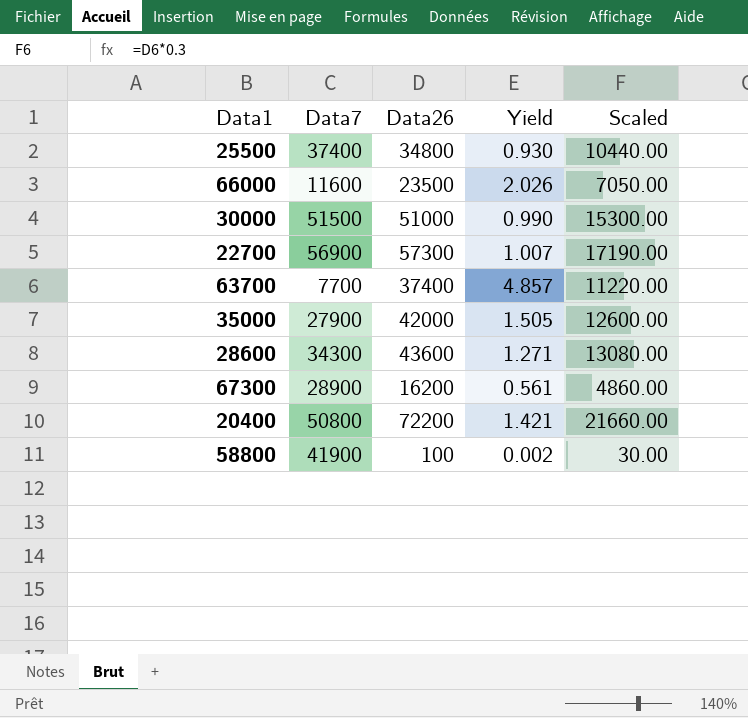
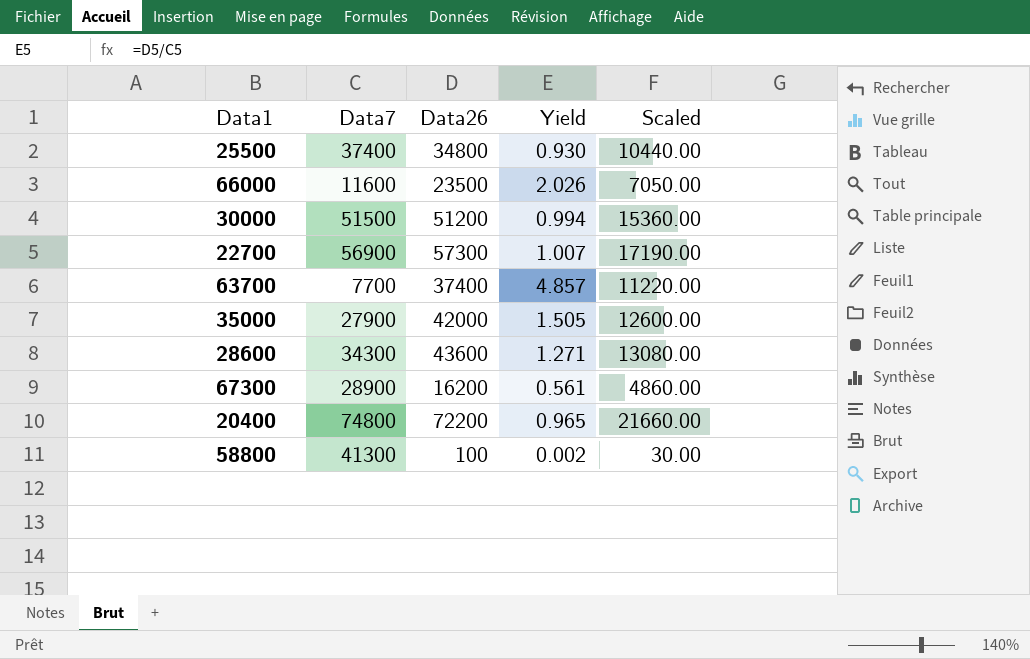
30000 | Data26: 51000 -> 51200
30000 | Yield: 0.990 -> 0.994
30000 | Scaled: 15300.00 -> 15360.00
20400 | Data7: 50800 -> 74800
20400 | Yield: 1.421 -> 0.965
58800 | Data7: 41900 -> 41300

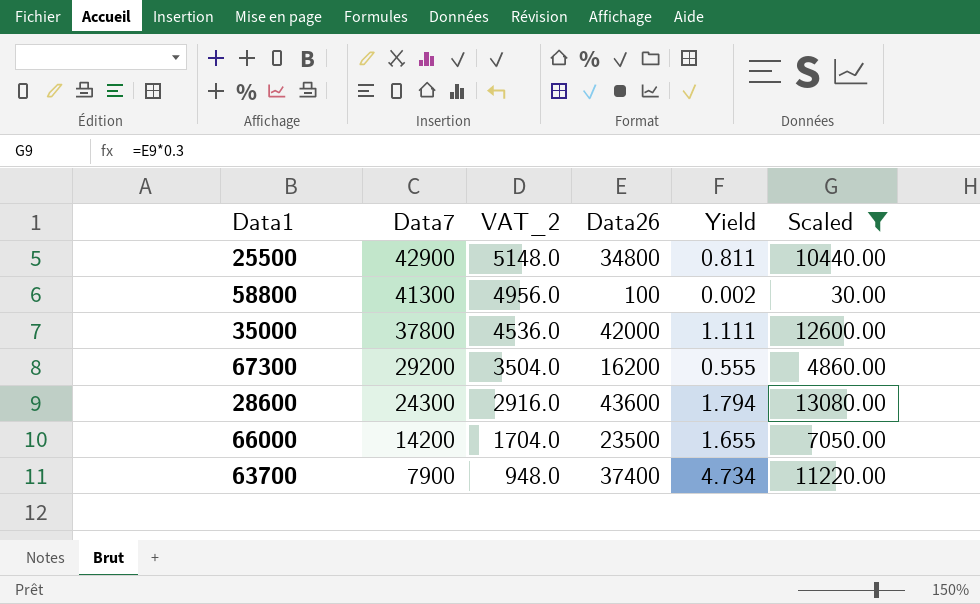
filter: none -> Scaled <= 13080.00
row order: none -> Data7 descending
column VAT_2 | formula: none -> [Data7] * 0.12
25500 | Data7: 37400 -> 42900
25500 | Yield: 0.930 -> 0.811
35000 | Data7: 27900 -> 37800
35000 | Yield: 1.505 -> 1.111
67300 | Data7: 28900 -> 29200
67300 | Yield: 0.561 -> 0.555
28600 | Data7: 34300 -> 24300
28600 | Yield: 1.271 -> 1.794
66000 | Data7: 11600 -> 14200
66000 | Yield: 2.026 -> 1.655
63700 | Data7: 7700 -> 7900
63700 | Yield: 4.857 -> 4.734

